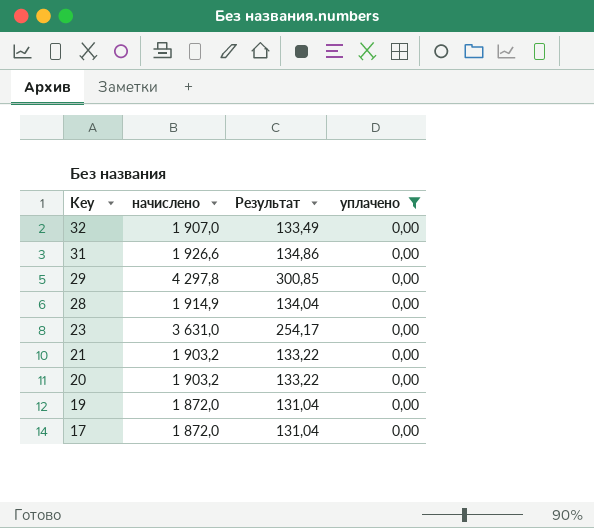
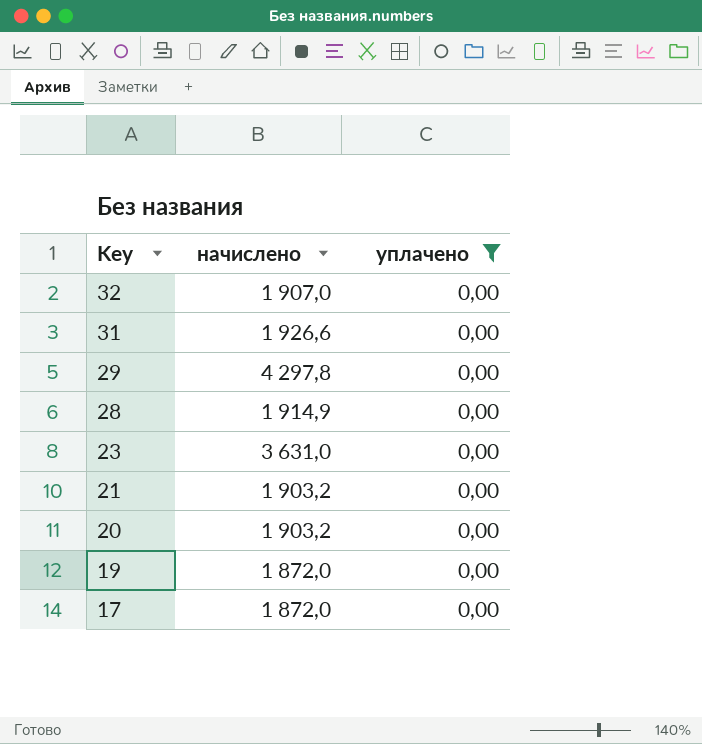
column Результат | formula: [начислено] * 0,07 -> none

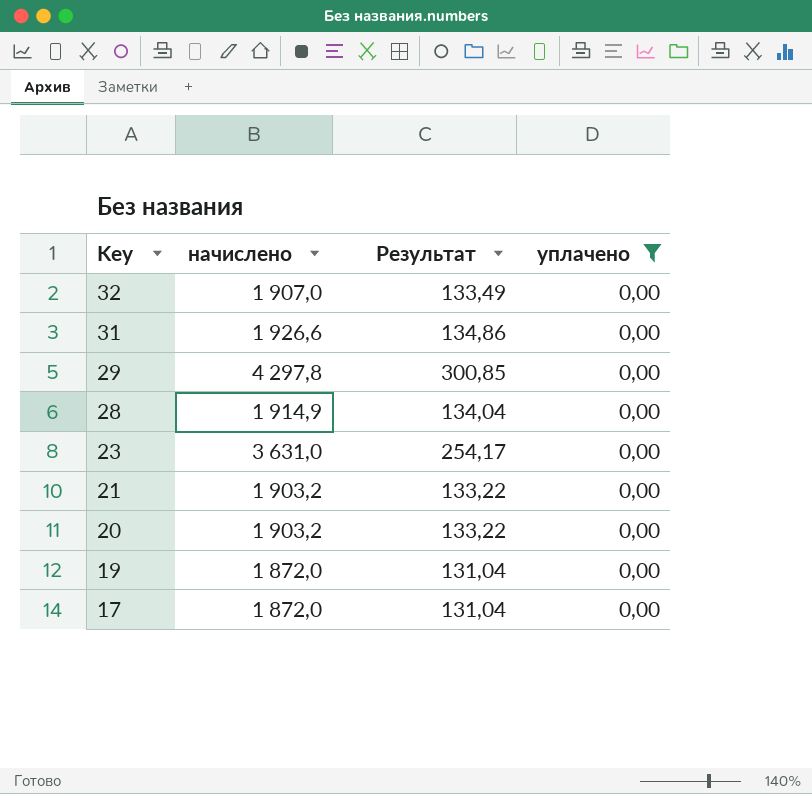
column Результат | formula: none -> [начислено] * 0,07

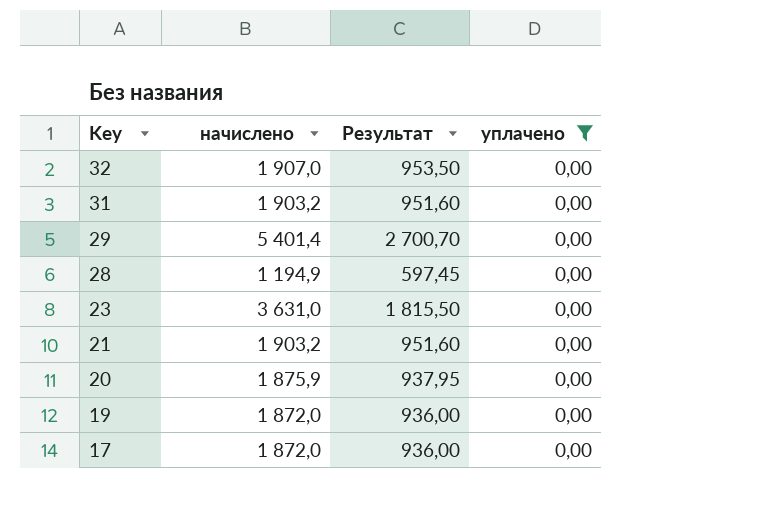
column Результат | formula: [начислено] * 0,07 -> [начислено] * 0,5
31 | начислено: 1 926,6 -> 1 903,2
29 | начислено: 4 297,8 -> 5 401,4
28 | начислено: 1 914,9 -> 1 194,9
20 | начислено: 1 903,2 -> 1 875,9

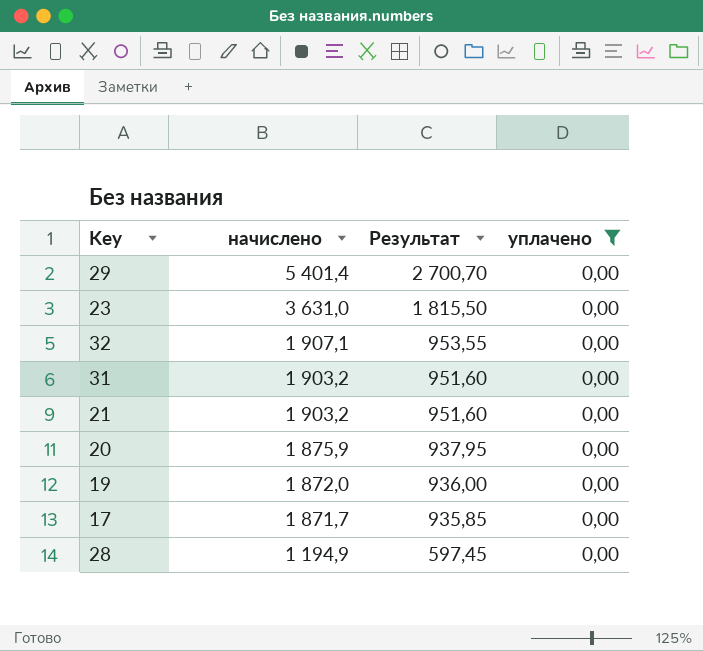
row order: Key descending -> начислено descending
32 | начислено: 1 907,0 -> 1 907,1
32 | Результат: 953,50 -> 953,55
17 | начислено: 1 872,0 -> 1 871,7
17 | Результат: 936,00 -> 935,85

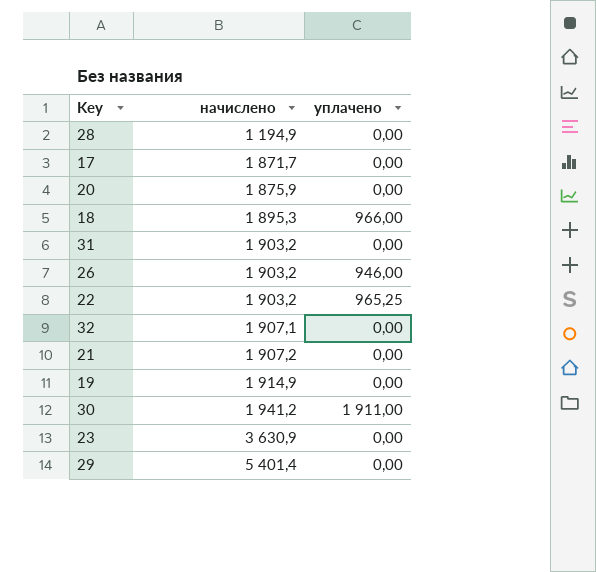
filter: уплачено = 0,00 -> none
row order: начислено descending -> начислено ascending
column Результат | formula: [начислено] * 0,5 -> none
21 | начислено: 1 903,2 -> 1 907,2
19 | начислено: 1 872,0 -> 1 914,9
23 | начислено: 3 631,0 -> 3 630,9

